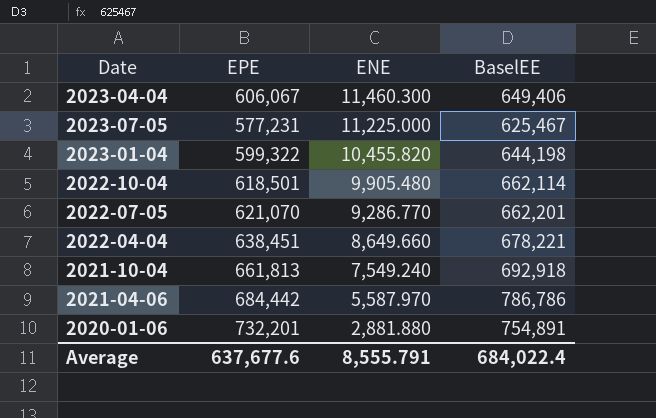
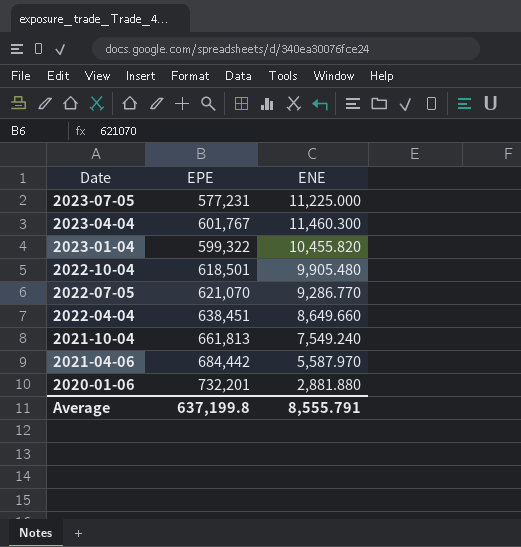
row order: ENE descending -> Date descending
column BaselEE | position: 4 -> none
2023-04-04 | EPE: 606,067 -> 601,767
Average | EPE: 637,677.6 -> 637,199.8

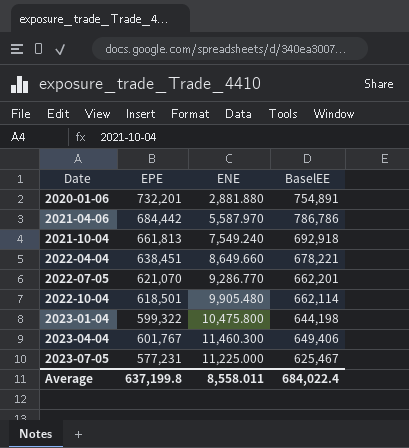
row order: Date descending -> Date ascending
column BaselEE | position: none -> 4
2023-01-04 | ENE: 10,455.820 -> 10,475.800
Average | ENE: 8,555.791 -> 8,558.011

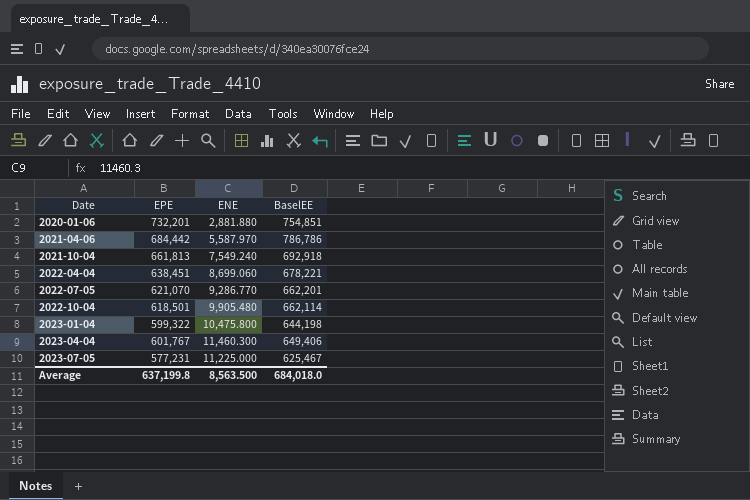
2020-01-06 | BaselEE: 754,891 -> 754,851
2022-04-04 | ENE: 8,649.660 -> 8,699.060
Average | ENE: 8,558.011 -> 8,563.500
Average | BaselEE: 684,022.4 -> 684,018.0

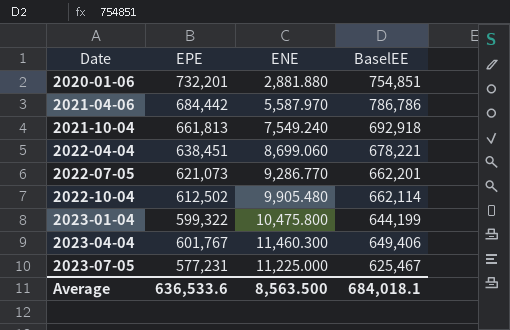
2022-07-05 | EPE: 621,070 -> 621,073
2022-10-04 | EPE: 618,501 -> 612,502
2023-01-04 | BaselEE: 644,198 -> 644,199
Average | EPE: 637,199.8 -> 636,533.6
Average | BaselEE: 684,018.0 -> 684,018.1

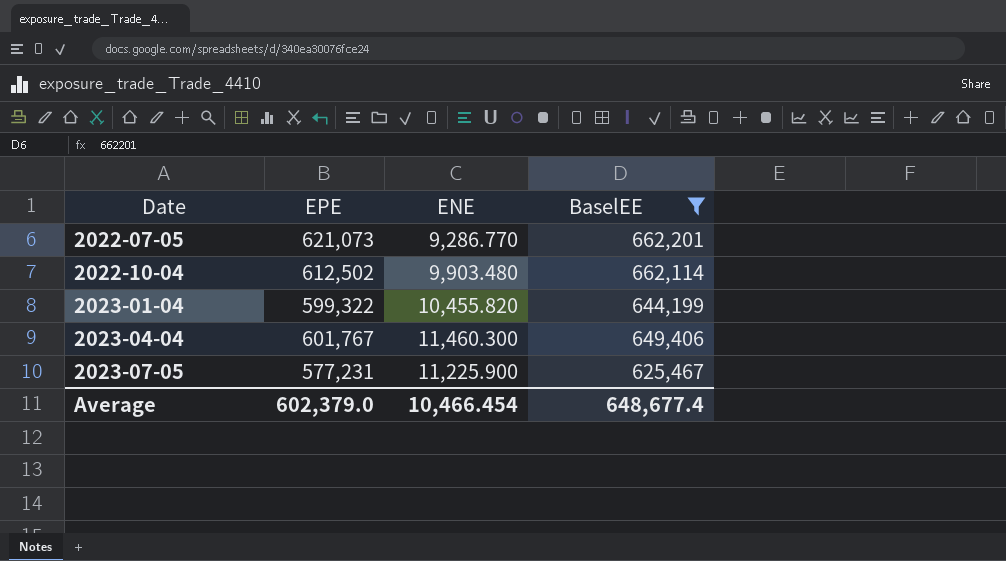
filter: none -> BaselEE <= 662,201
2022-10-04 | ENE: 9,905.480 -> 9,903.480
2023-01-04 | ENE: 10,475.800 -> 10,455.820
2023-07-05 | ENE: 11,225.000 -> 11,225.900
Average | EPE: 636,533.6 -> 602,379.0
Average | ENE: 8,563.500 -> 10,466.454
Average | BaselEE: 684,018.1 -> 648,677.4

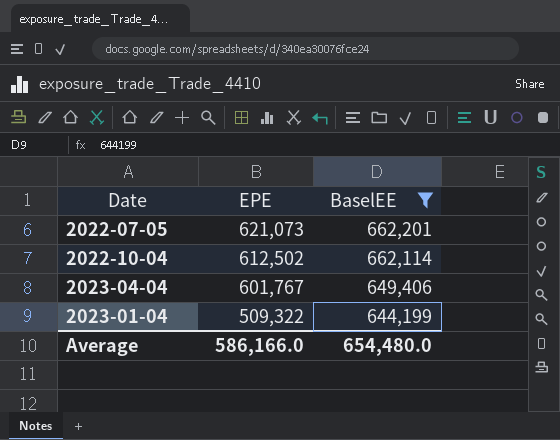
row order: Date ascending -> EPE descending
column ENE | position: 3 -> none
row 2023-07-05: 577,231 | 11,225.900 | 625,467 -> none
2023-01-04 | EPE: 599,322 -> 509,322
Average | EPE: 602,379.0 -> 586,166.0
Average | BaselEE: 648,677.4 -> 654,480.0

